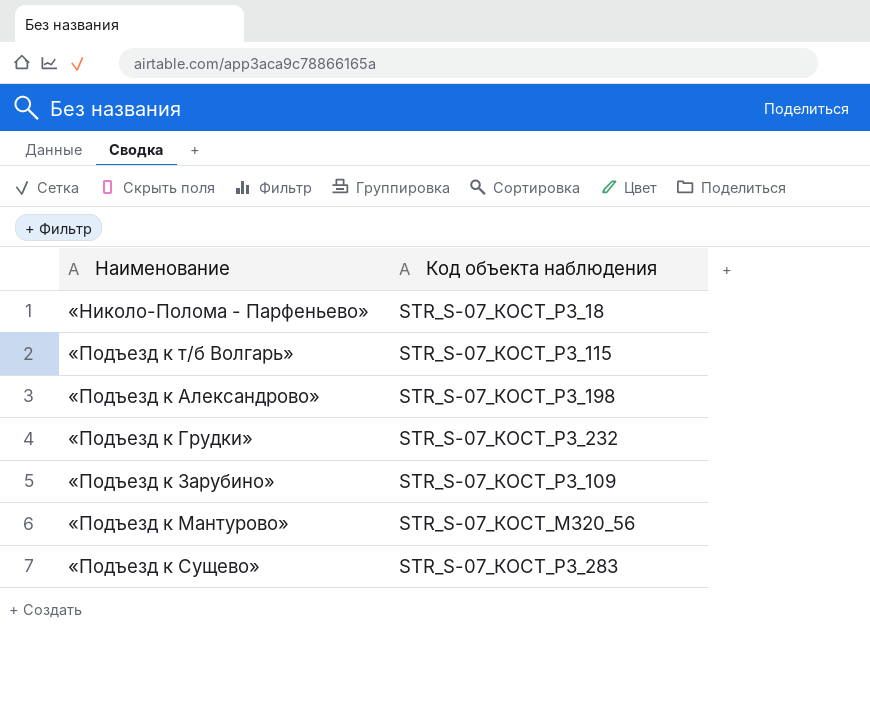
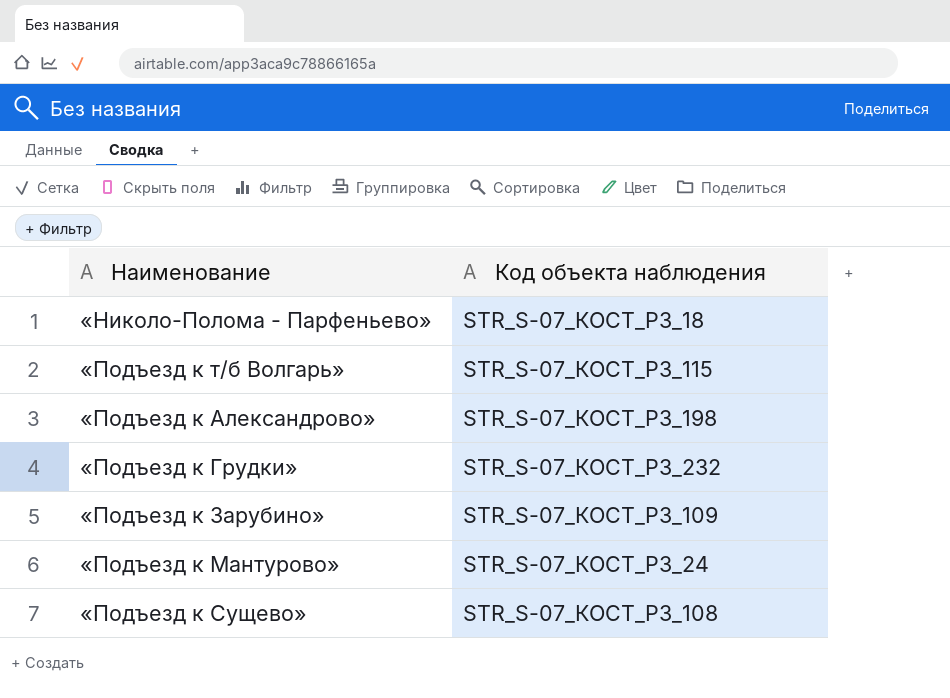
«Подъезд к Мантурово» | Код объекта наблюдения: STR_S-07_КОСТ_МЗ20_56 -> STR_S-07_КОСТ_РЗ_24
«Подъезд к Сущево» | Код объекта наблюдения: STR_S-07_КОСТ_РЗ_283 -> STR_S-07_КОСТ_РЗ_108

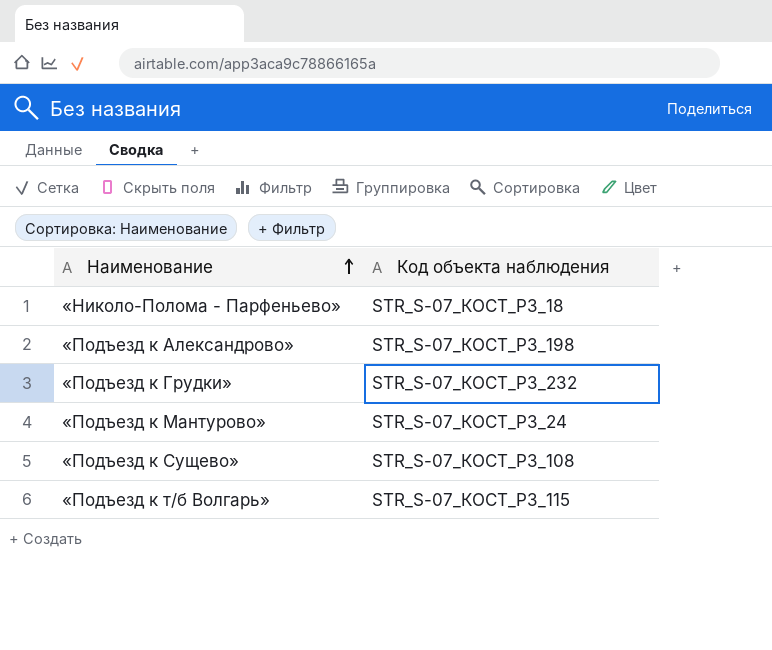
row order: none -> Наименование ascending
row «Подъезд к Зарубино»: STR_S-07_КОСТ_РЗ_109 -> none

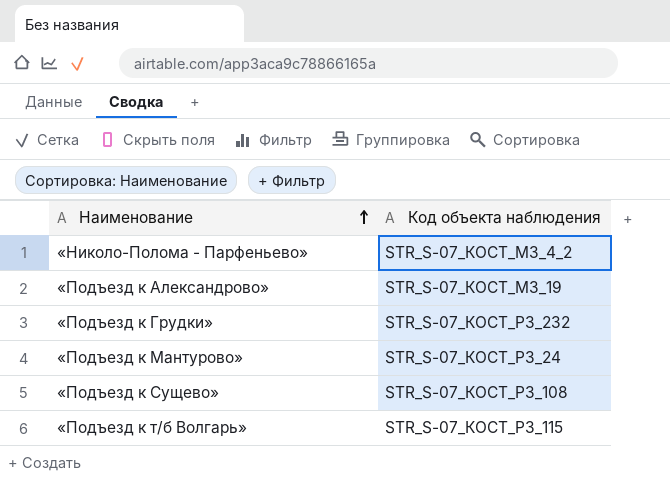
«Николо-Полома - Парфеньево» | Код объекта наблюдения: STR_S-07_КОСТ_РЗ_18 -> STR_S-07_КОСТ_МЗ_4_2
«Подъезд к Александрово» | Код объекта наблюдения: STR_S-07_КОСТ_РЗ_198 -> STR_S-07_КОСТ_МЗ_19

